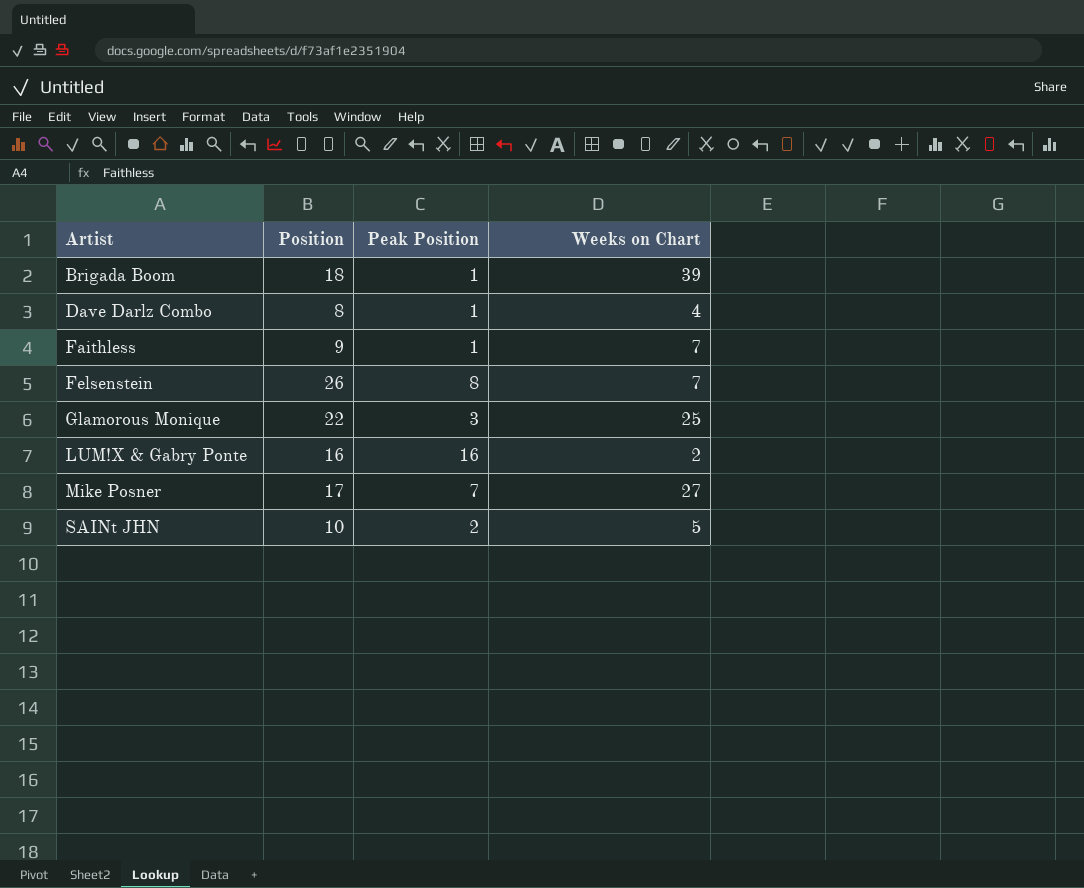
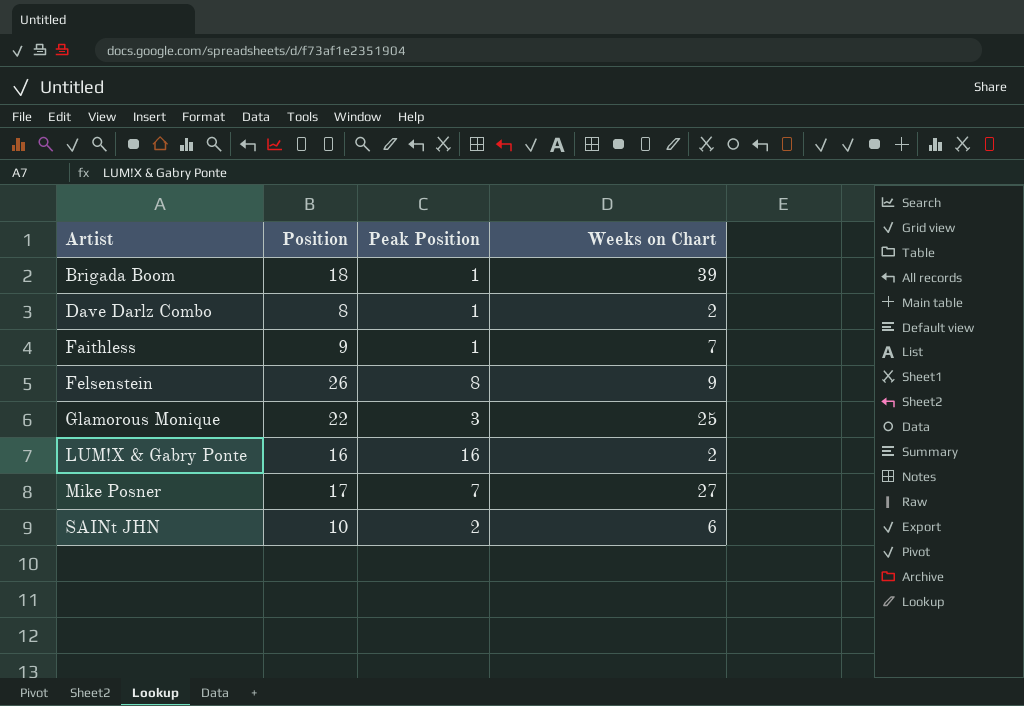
Dave Darlz Combo | Weeks on Chart: 4 -> 2
Felsenstein | Weeks on Chart: 7 -> 9
SAINt JHN | Weeks on Chart: 5 -> 6

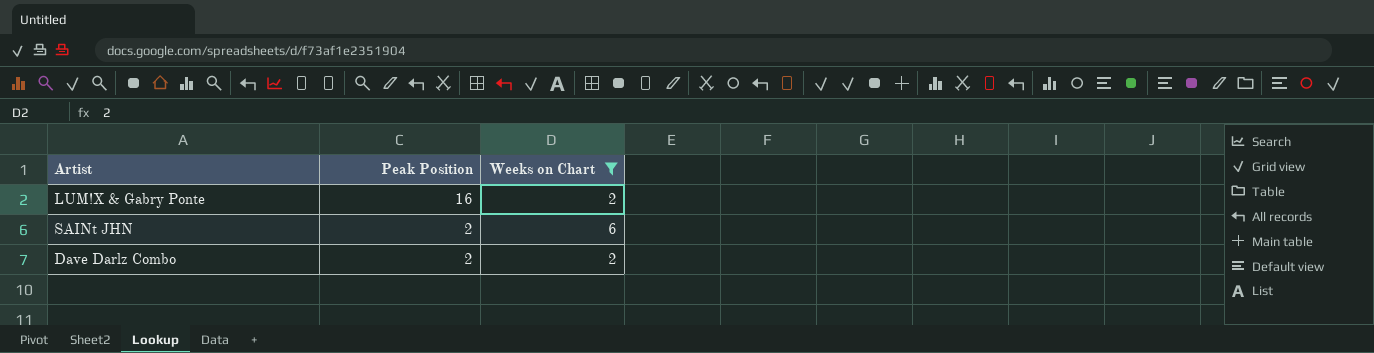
filter: none -> Weeks on Chart <= 6
row order: Artist ascending -> Peak Position descending
column Position | position: 2 -> none
Dave Darlz Combo | Peak Position: 1 -> 2

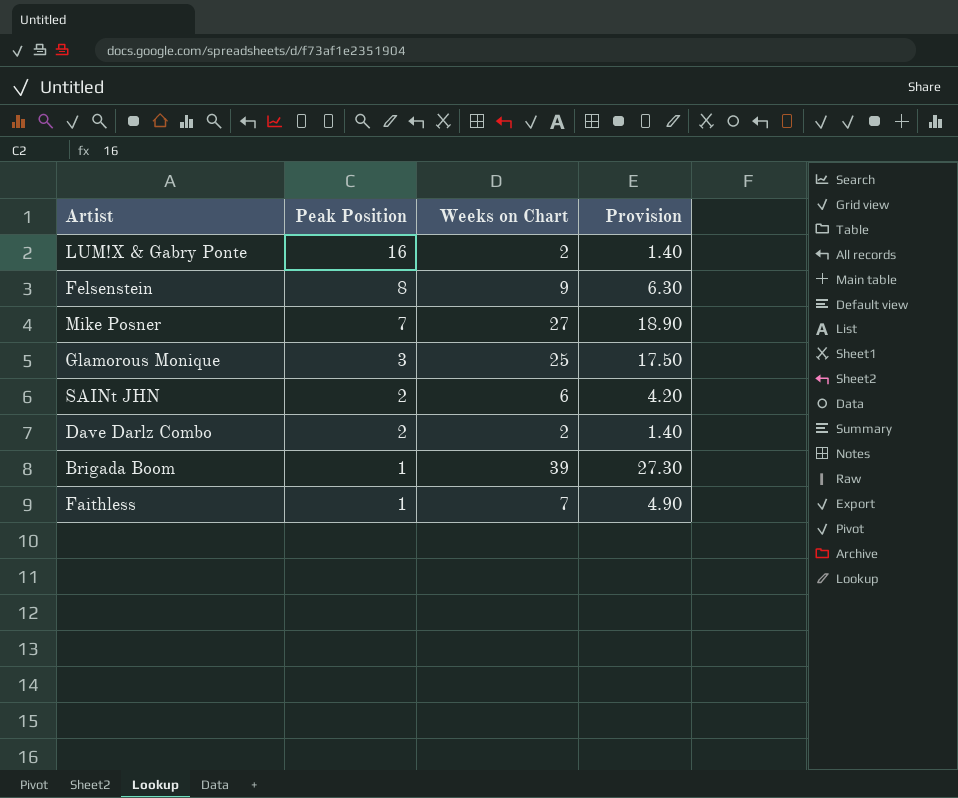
filter: Weeks on Chart <= 6 -> none
column Provision | formula: none -> [Weeks on Chart] * 0.7

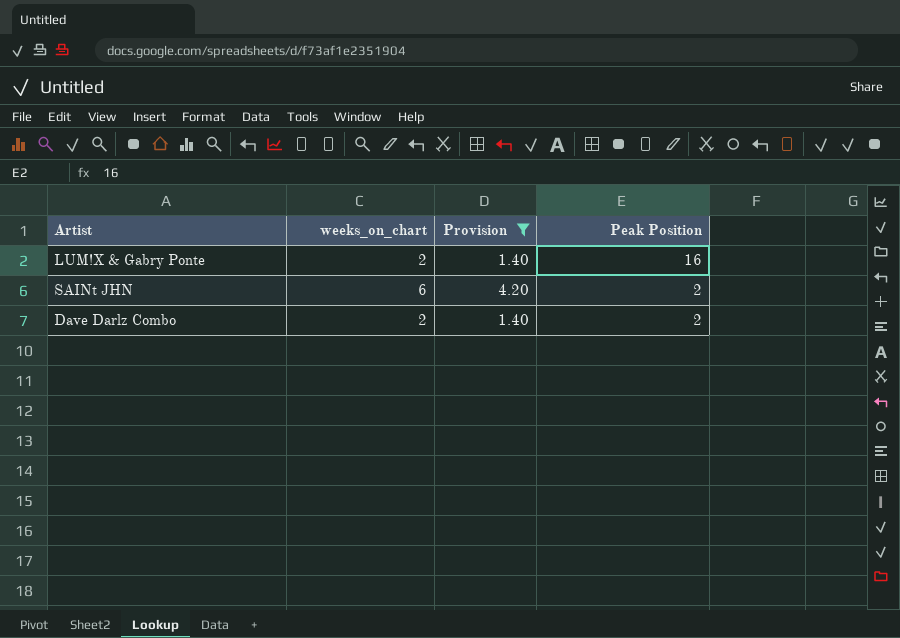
filter: none -> Provision <= 4.20
column name: Weeks on Chart -> weeks_on_chart
column Peak Position | position: 2 -> 4

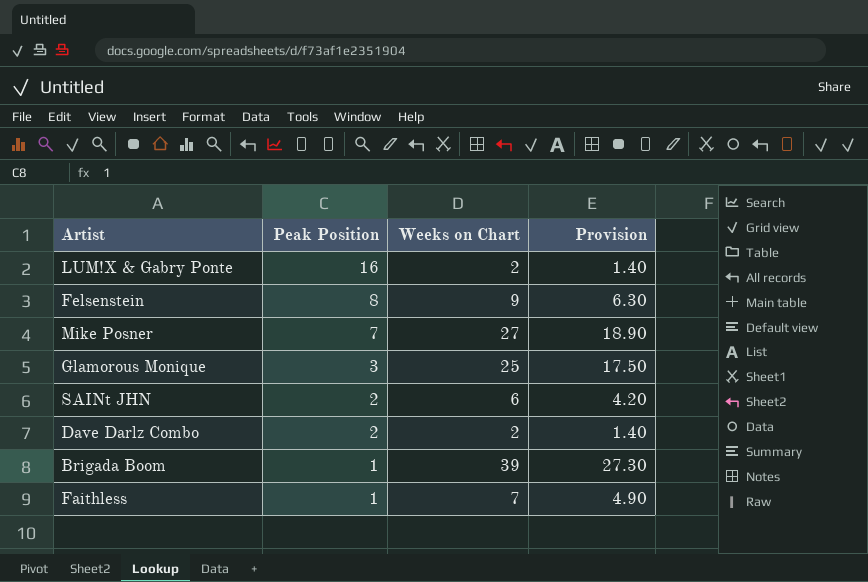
filter: Provision <= 4.20 -> none
column Peak Position | position: 4 -> 2
column name: weeks_on_chart -> Weeks on Chart

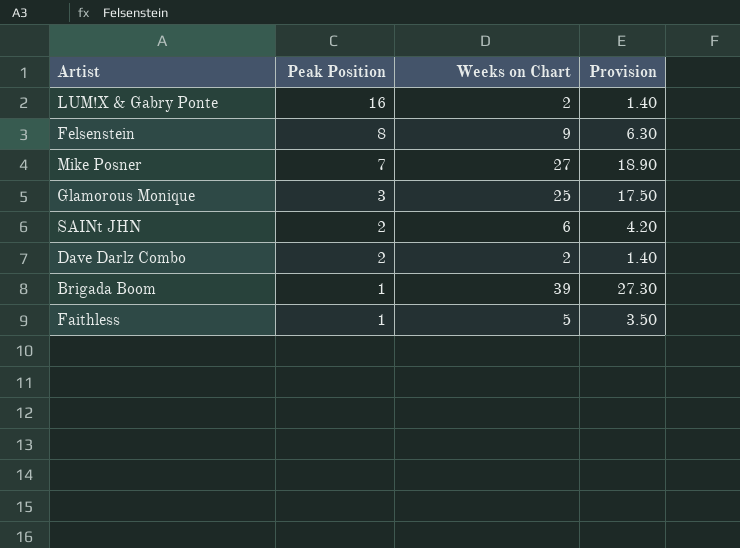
Faithless | Weeks on Chart: 7 -> 5
Faithless | Provision: 4.90 -> 3.50

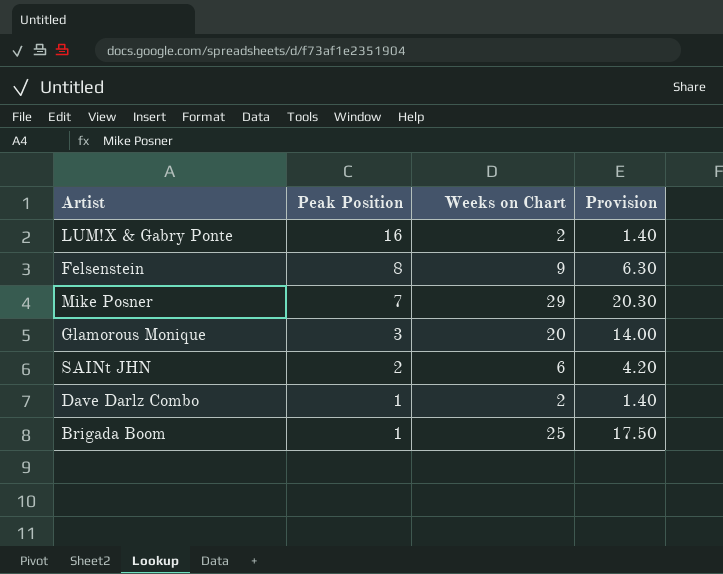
row Faithless: 1 | 5 | 3.50 -> none
Mike Posner | Weeks on Chart: 27 -> 29
Mike Posner | Provision: 18.90 -> 20.30
Glamorous Monique | Weeks on Chart: 25 -> 20
Glamorous Monique | Provision: 17.50 -> 14.00
Dave Darlz Combo | Peak Position: 2 -> 1
Brigada Boom | Weeks on Chart: 39 -> 25
Brigada Boom | Provision: 27.30 -> 17.50

